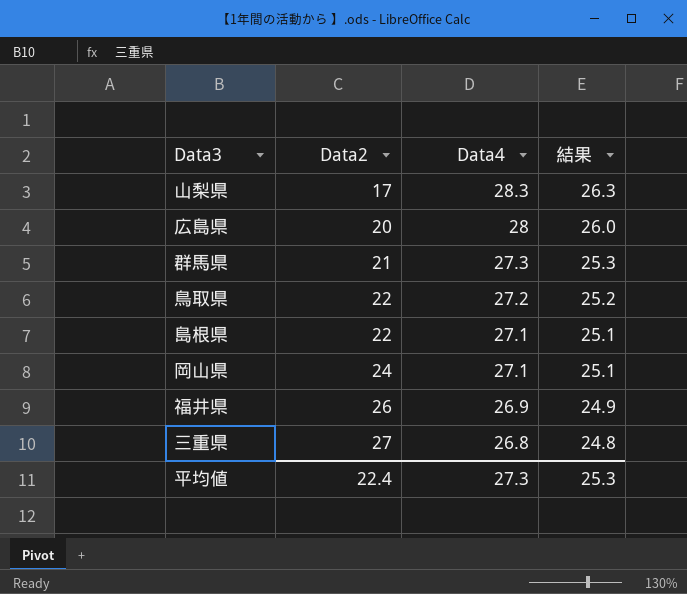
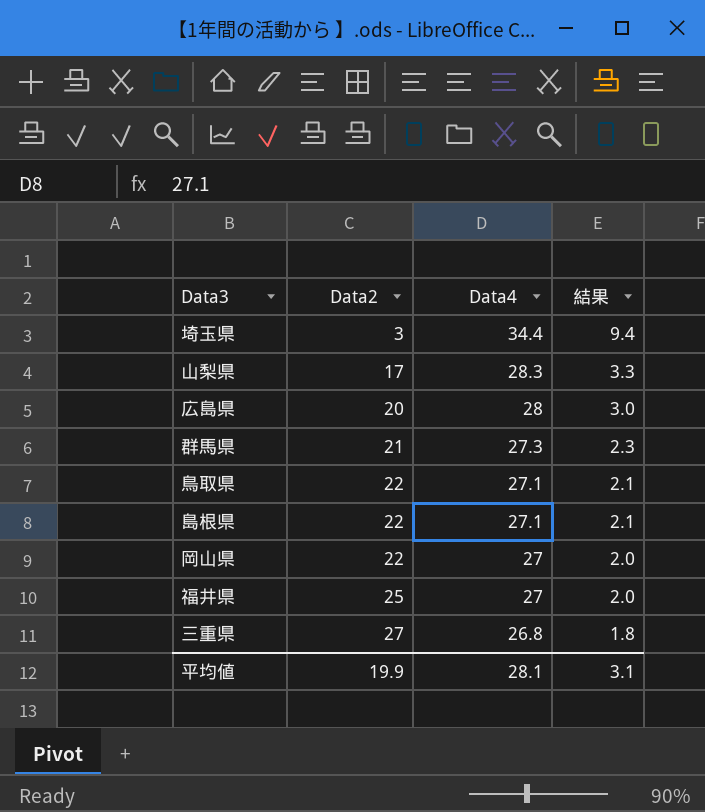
column 結果 | formula: [Data4] - 2 -> [Data4] - 25
row 埼玉県: none -> 3 | 34.4 | 9.4
鳥取県 | Data4: 27.2 -> 27.1
岡山県 | Data2: 24 -> 22
岡山県 | Data4: 27.1 -> 27
福井県 | Data2: 26 -> 25
福井県 | Data4: 26.9 -> 27
平均値 | Data2: 22.4 -> 19.9
平均値 | Data4: 27.3 -> 28.1
平均値 | 結果: 25.3 -> 3.1

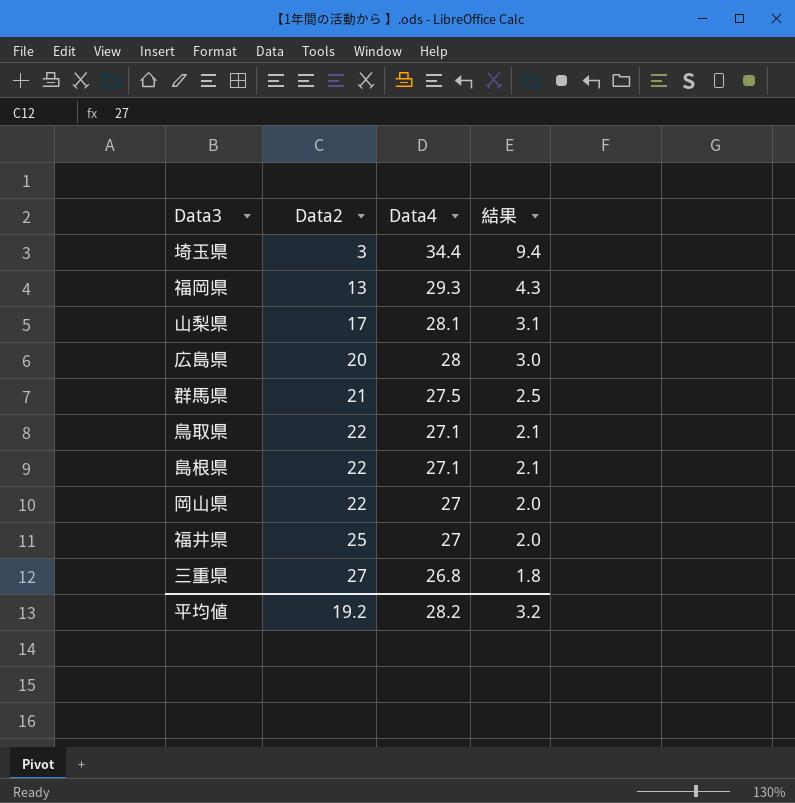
row 福岡県: none -> 13 | 29.3 | 4.3
山梨県 | Data4: 28.3 -> 28.1
山梨県 | 結果: 3.3 -> 3.1
群馬県 | Data4: 27.3 -> 27.5
群馬県 | 結果: 2.3 -> 2.5
平均値 | Data2: 19.9 -> 19.2
平均値 | Data4: 28.1 -> 28.2
平均値 | 結果: 3.1 -> 3.2

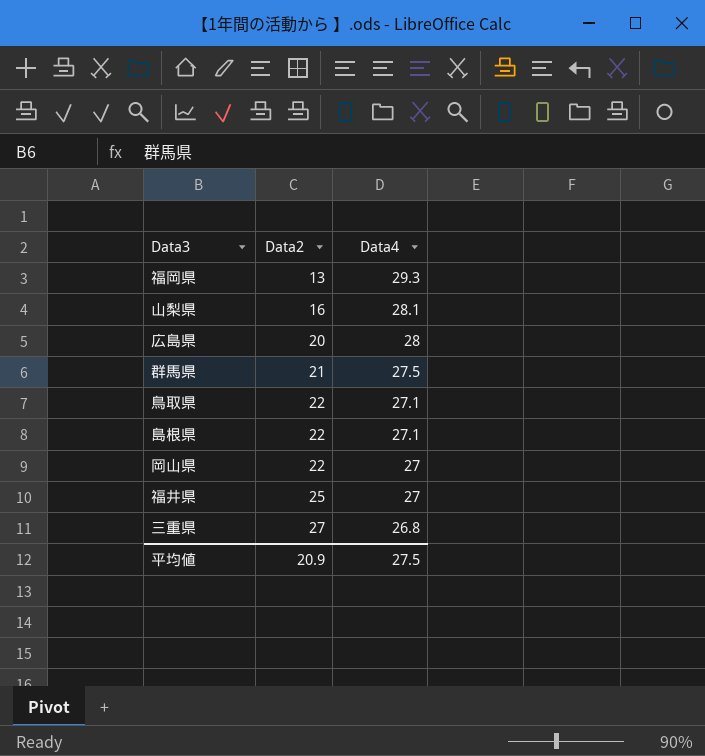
column 結果 | formula: [Data4] - 25 -> none
row 埼玉県: 3 | 34.4 | 9.4 -> none
山梨県 | Data2: 17 -> 16
平均値 | Data2: 19.2 -> 20.9
平均値 | Data4: 28.2 -> 27.5

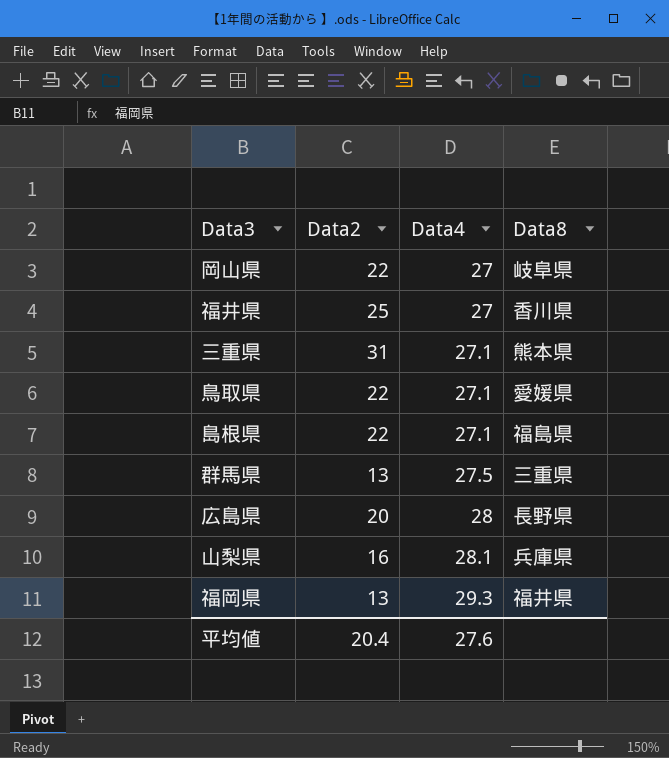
row order: Data2 ascending -> Data4 ascending
column Data8 | position: none -> 4
三重県 | Data2: 27 -> 31
三重県 | Data4: 26.8 -> 27.1
群馬県 | Data2: 21 -> 13
平均値 | Data2: 20.9 -> 20.4
平均値 | Data4: 27.5 -> 27.6

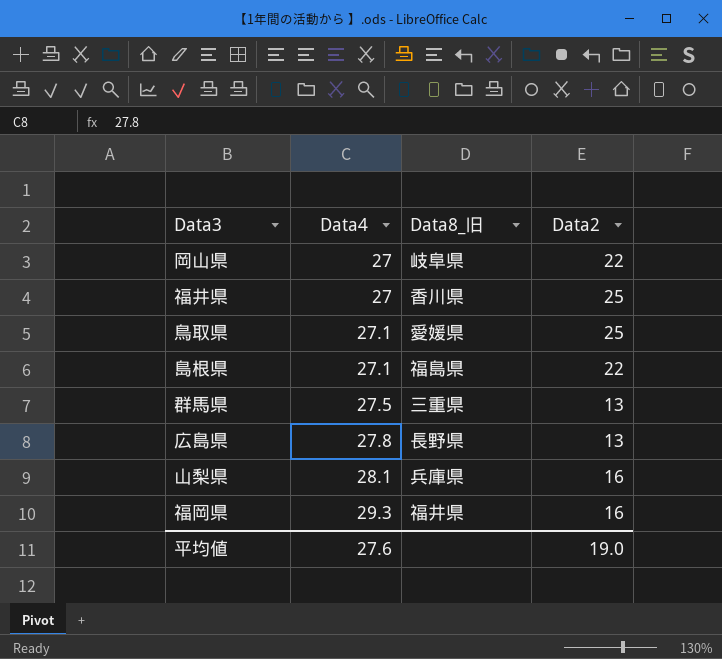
column name: Data8 -> Data8_旧
column Data2 | position: 2 -> 4
row 三重県: 31 | 27.1 | 熊本県 -> none
鳥取県 | Data2: 22 -> 25
広島県 | Data4: 28 -> 27.8
広島県 | Data2: 20 -> 13
福岡県 | Data2: 13 -> 16
平均値 | Data2: 20.4 -> 19.0

